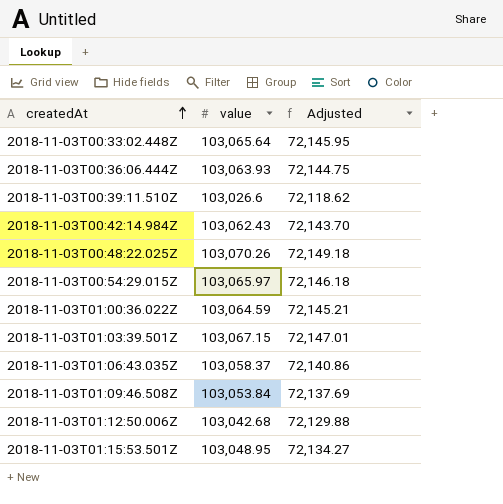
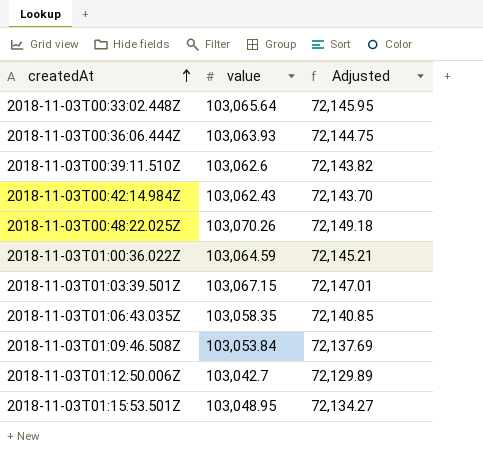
row 2018-11-03T00:54:29.015Z: 103,065.97 | 72,146.18 -> none
2018-11-03T00:39:11.510Z | value: 103,026.6 -> 103,062.6
2018-11-03T00:39:11.510Z | Adjusted: 72,118.62 -> 72,143.82
2018-11-03T01:06:43.035Z | value: 103,058.37 -> 103,058.35
2018-11-03T01:06:43.035Z | Adjusted: 72,140.86 -> 72,140.85
2018-11-03T01:12:50.006Z | value: 103,042.68 -> 103,042.7
2018-11-03T01:12:50.006Z | Adjusted: 72,129.88 -> 72,129.89

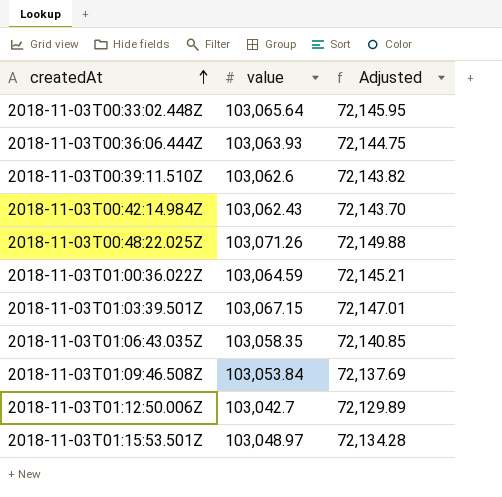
2018-11-03T00:48:22.025Z | value: 103,070.26 -> 103,071.26
2018-11-03T00:48:22.025Z | Adjusted: 72,149.18 -> 72,149.88
2018-11-03T01:15:53.501Z | value: 103,048.95 -> 103,048.97
2018-11-03T01:15:53.501Z | Adjusted: 72,134.27 -> 72,134.28

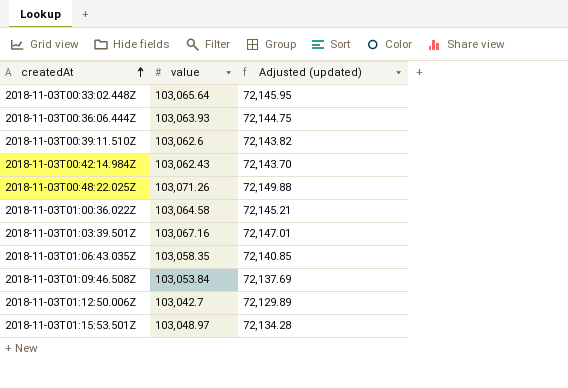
column name: Adjusted -> Adjusted (updated)
2018-11-03T01:00:36.022Z | value: 103,064.59 -> 103,064.58
2018-11-03T01:03:39.501Z | value: 103,067.15 -> 103,067.16

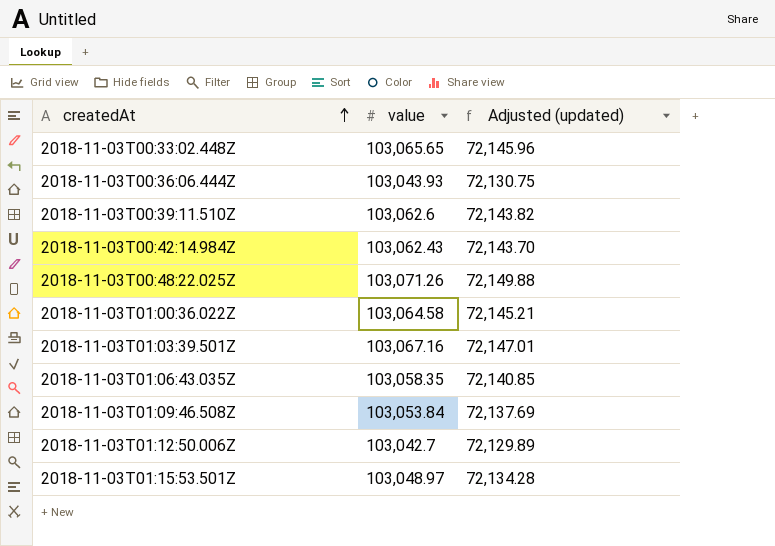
2018-11-03T00:33:02.448Z | value: 103,065.64 -> 103,065.65
2018-11-03T00:33:02.448Z | Adjusted (updated): 72,145.95 -> 72,145.96
2018-11-03T00:36:06.444Z | value: 103,063.93 -> 103,043.93
2018-11-03T00:36:06.444Z | Adjusted (updated): 72,144.75 -> 72,130.75

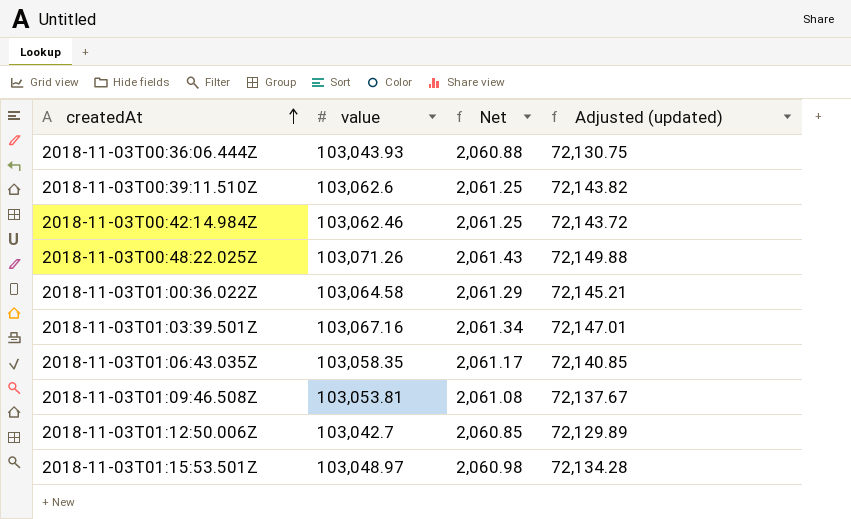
column Net | formula: none -> [value] * 0.02
row 2018-11-03T00:33:02.448Z: 103,065.65 | 72,145.96 -> none
2018-11-03T00:42:14.984Z | value: 103,062.43 -> 103,062.46
2018-11-03T00:42:14.984Z | Adjusted (updated): 72,143.70 -> 72,143.72
2018-11-03T01:09:46.508Z | value: 103,053.84 -> 103,053.81
2018-11-03T01:09:46.508Z | Adjusted (updated): 72,137.69 -> 72,137.67

